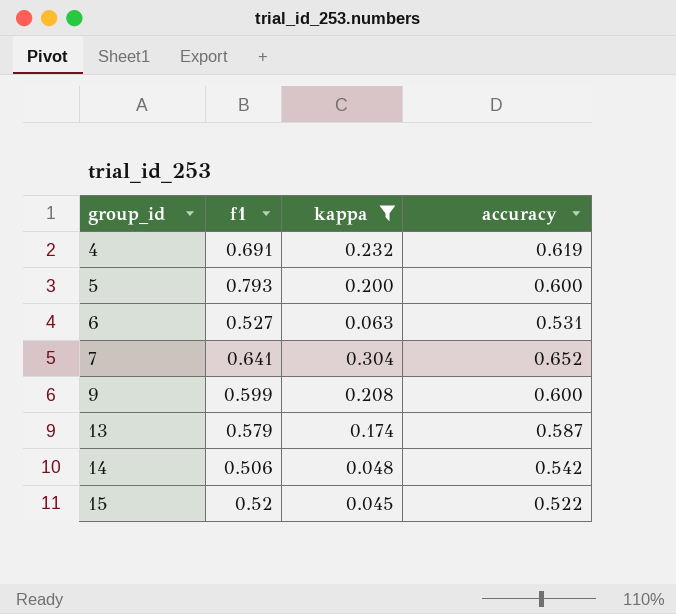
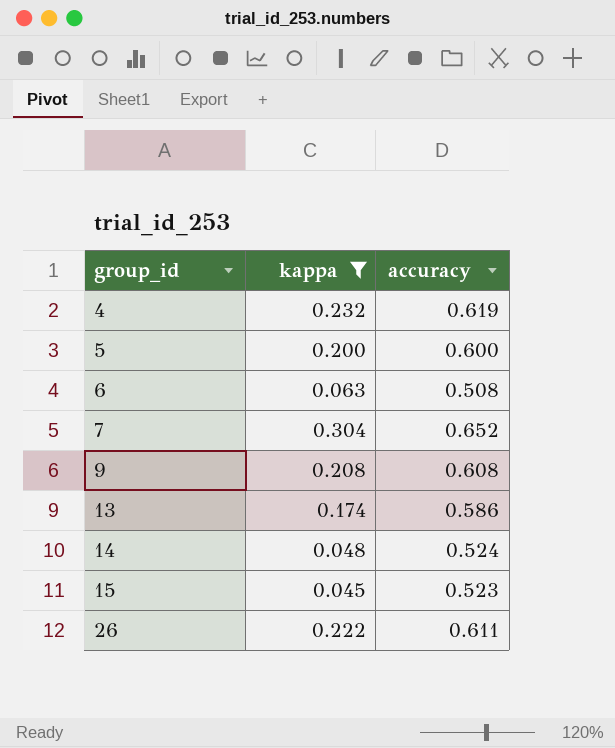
column f1 | position: 2 -> none
6 | accuracy: 0.531 -> 0.508
9 | accuracy: 0.600 -> 0.608
13 | accuracy: 0.587 -> 0.586
14 | accuracy: 0.542 -> 0.524
15 | accuracy: 0.522 -> 0.523
row 26: none -> 0.222 | 0.611

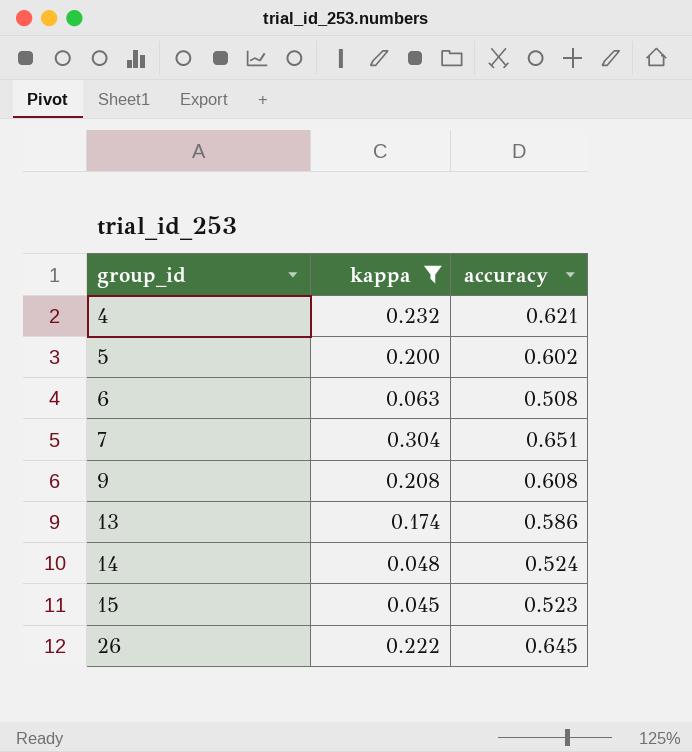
4 | accuracy: 0.619 -> 0.621
5 | accuracy: 0.600 -> 0.602
7 | accuracy: 0.652 -> 0.651
26 | accuracy: 0.611 -> 0.645

